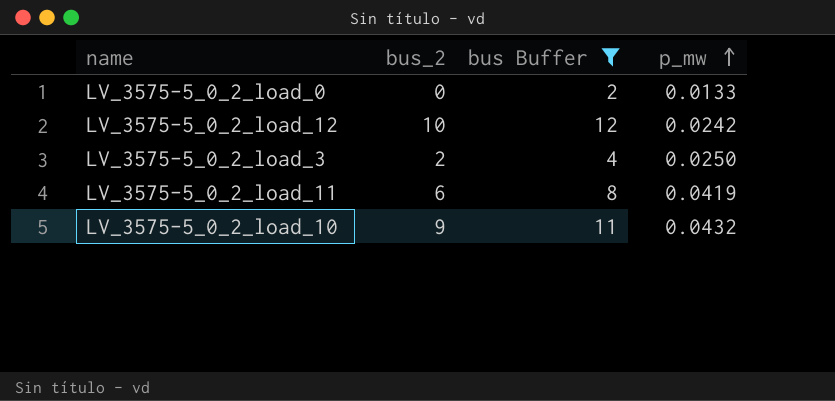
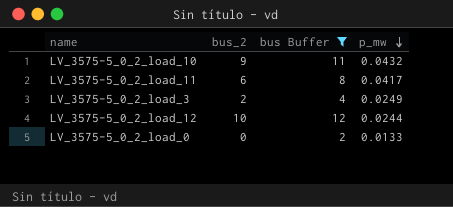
row order: p_mw ascending -> p_mw descending
LV_3575-5_0_2_load_11 | p_mw: 0.0419 -> 0.0417
LV_3575-5_0_2_load_3 | p_mw: 0.0250 -> 0.0249
LV_3575-5_0_2_load_12 | p_mw: 0.0242 -> 0.0244

